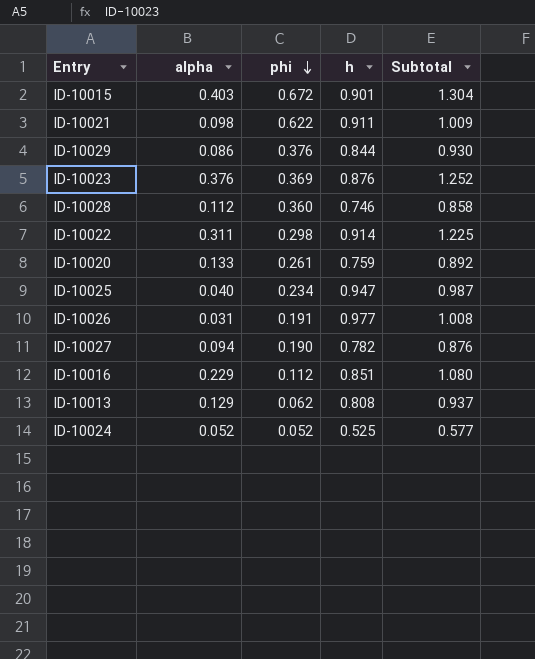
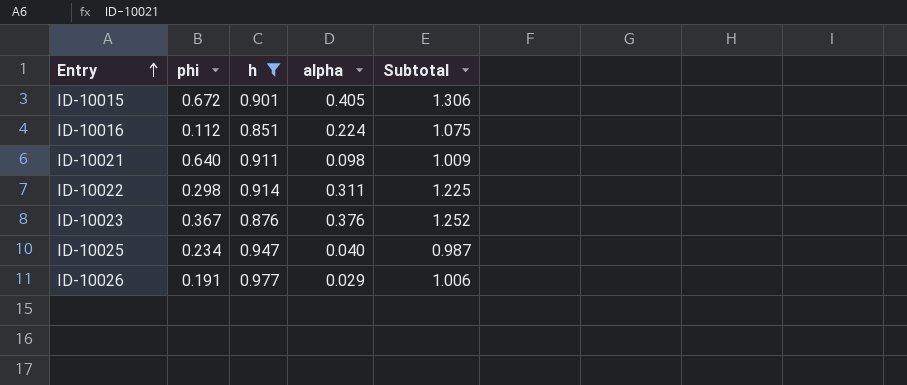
filter: none -> h >= 0.851
row order: phi descending -> Entry ascending
column alpha | position: 2 -> 4
ID-10015 | alpha: 0.403 -> 0.405
ID-10015 | Subtotal: 1.304 -> 1.306
ID-10016 | alpha: 0.229 -> 0.224
ID-10016 | Subtotal: 1.080 -> 1.075
ID-10021 | phi: 0.622 -> 0.640
ID-10023 | phi: 0.369 -> 0.367
ID-10026 | alpha: 0.031 -> 0.029
ID-10026 | Subtotal: 1.008 -> 1.006

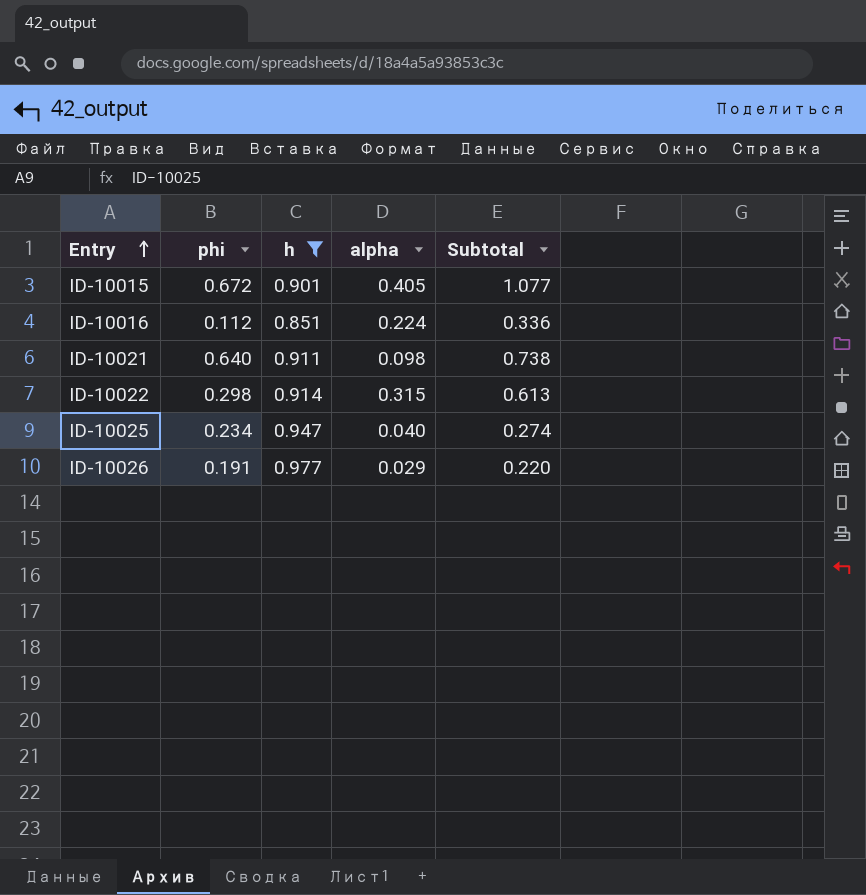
column Subtotal | formula: [h] + [alpha] -> [phi] + [alpha]
row ID-10023: 0.367 | 0.876 | 0.376 | 1.252 -> none
ID-10022 | alpha: 0.311 -> 0.315

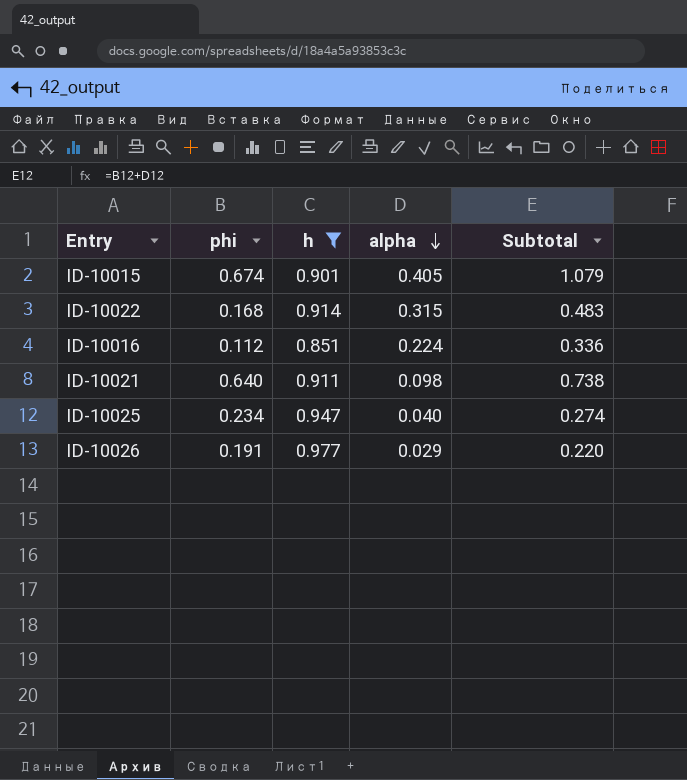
row order: Entry ascending -> alpha descending
ID-10015 | phi: 0.672 -> 0.674
ID-10015 | Subtotal: 1.077 -> 1.079
ID-10022 | phi: 0.298 -> 0.168
ID-10022 | Subtotal: 0.613 -> 0.483

